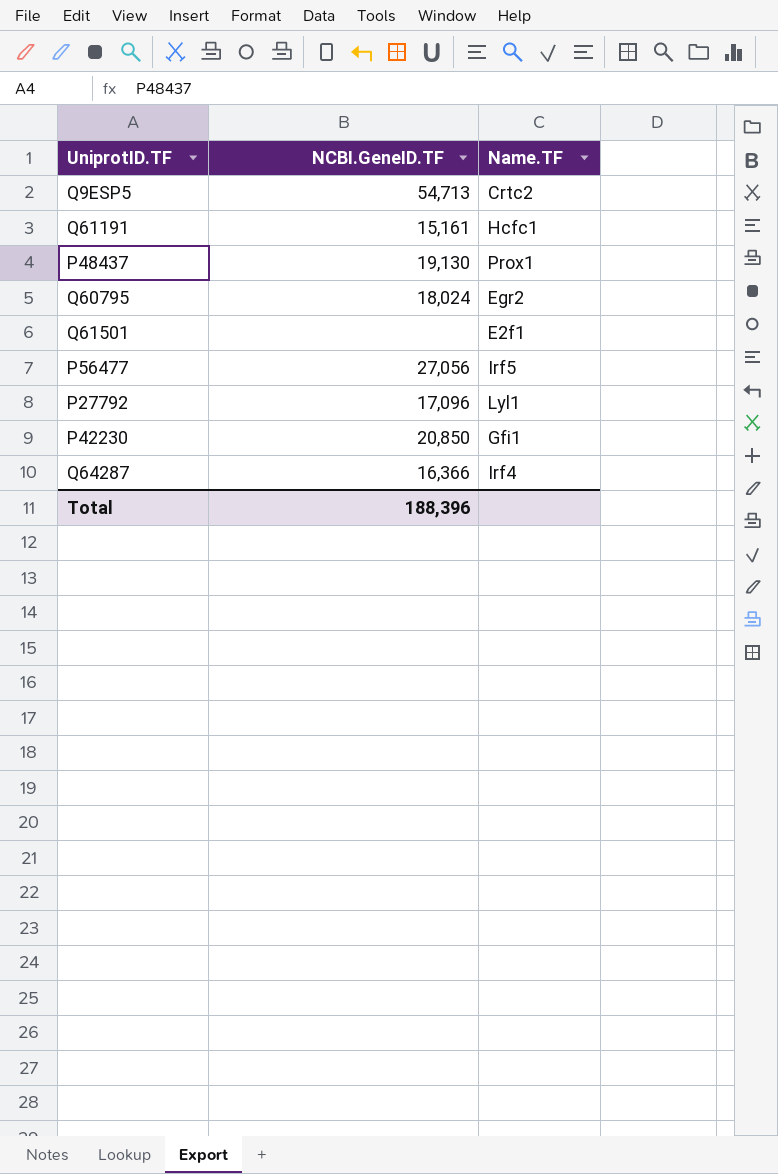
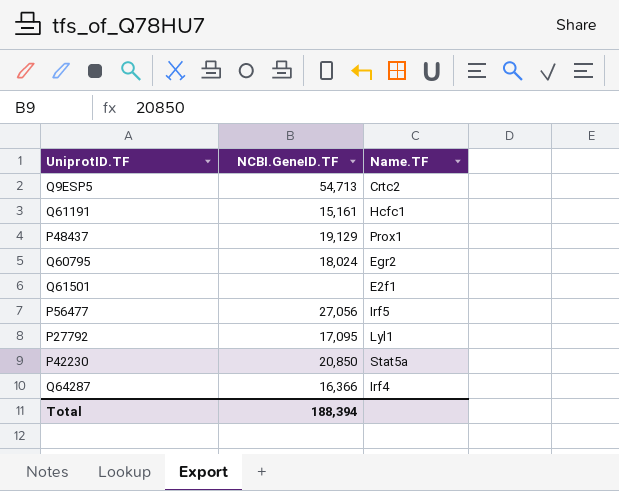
P48437 | NCBI.GeneID.TF: 19,130 -> 19,129
P27792 | NCBI.GeneID.TF: 17,096 -> 17,095
P42230 | Name.TF: Gfi1 -> Stat5a
Total | NCBI.GeneID.TF: 188,396 -> 188,394

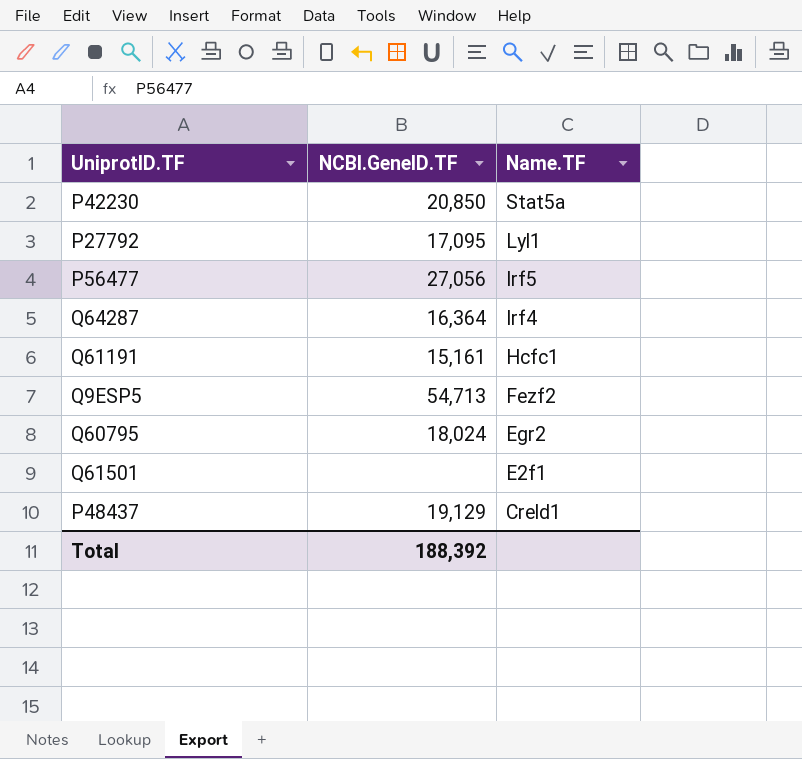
row order: none -> Name.TF descending
Q64287 | NCBI.GeneID.TF: 16,366 -> 16,364
Q9ESP5 | Name.TF: Crtc2 -> Fezf2
P48437 | Name.TF: Prox1 -> Creld1
Total | NCBI.GeneID.TF: 188,394 -> 188,392

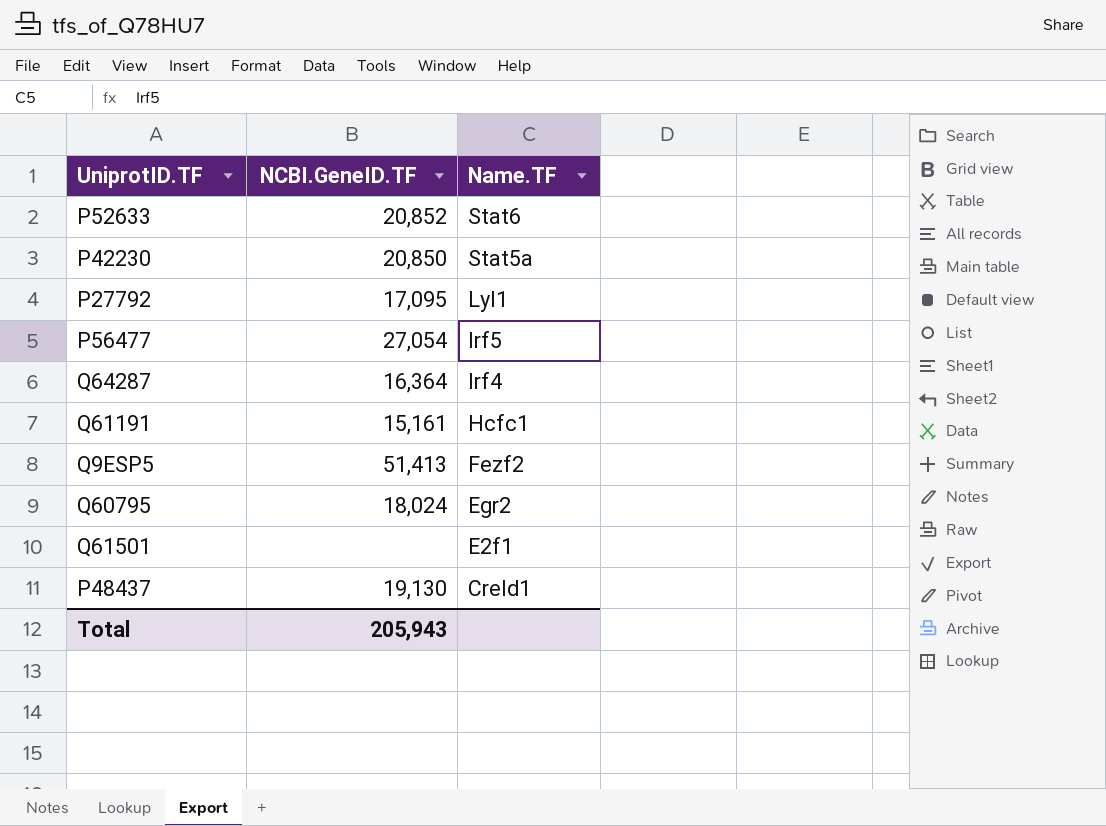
row P52633: none -> 20,852 | Stat6
P56477 | NCBI.GeneID.TF: 27,056 -> 27,054
Q9ESP5 | NCBI.GeneID.TF: 54,713 -> 51,413
P48437 | NCBI.GeneID.TF: 19,129 -> 19,130
Total | NCBI.GeneID.TF: 188,392 -> 205,943

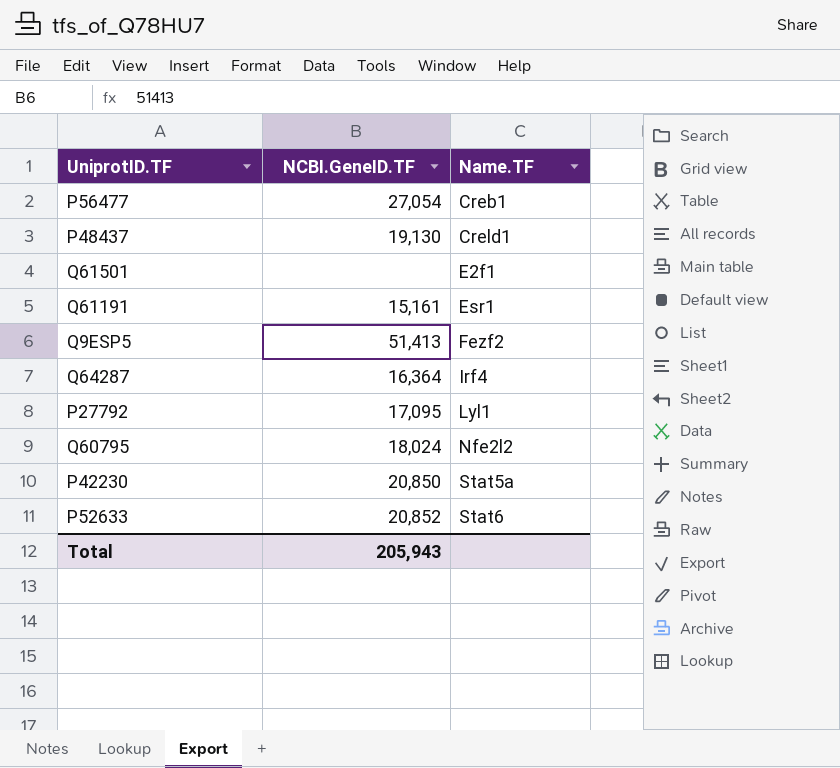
row order: Name.TF descending -> Name.TF ascending
P56477 | Name.TF: Irf5 -> Creb1
Q61191 | Name.TF: Hcfc1 -> Esr1
Q60795 | Name.TF: Egr2 -> Nfe2l2

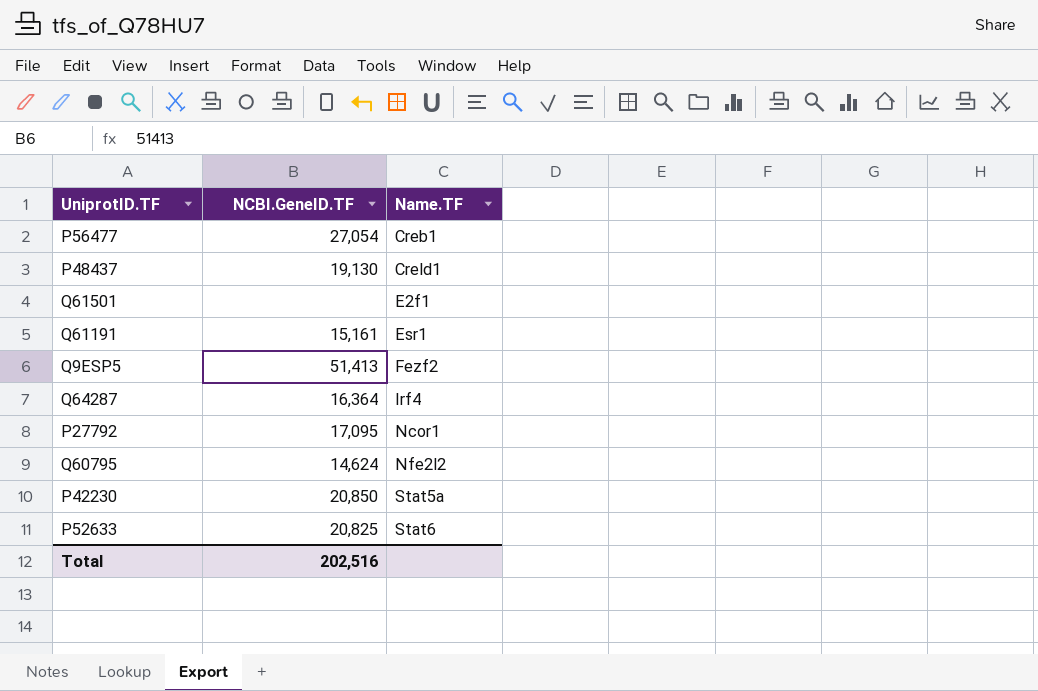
P27792 | Name.TF: Lyl1 -> Ncor1
Q60795 | NCBI.GeneID.TF: 18,024 -> 14,624
P52633 | NCBI.GeneID.TF: 20,852 -> 20,825
Total | NCBI.GeneID.TF: 205,943 -> 202,516

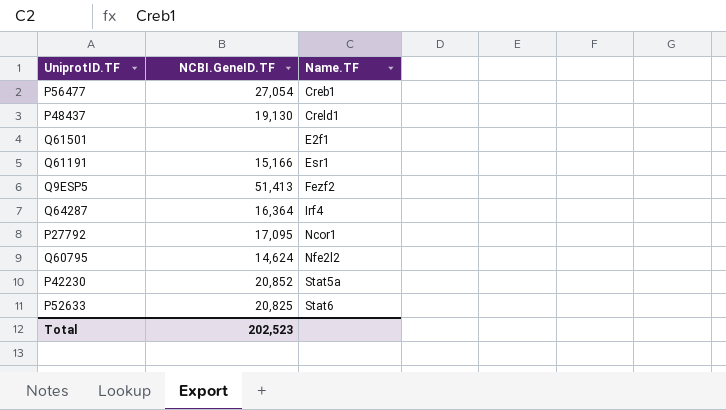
Q61191 | NCBI.GeneID.TF: 15,161 -> 15,166
P42230 | NCBI.GeneID.TF: 20,850 -> 20,852
Total | NCBI.GeneID.TF: 202,516 -> 202,523

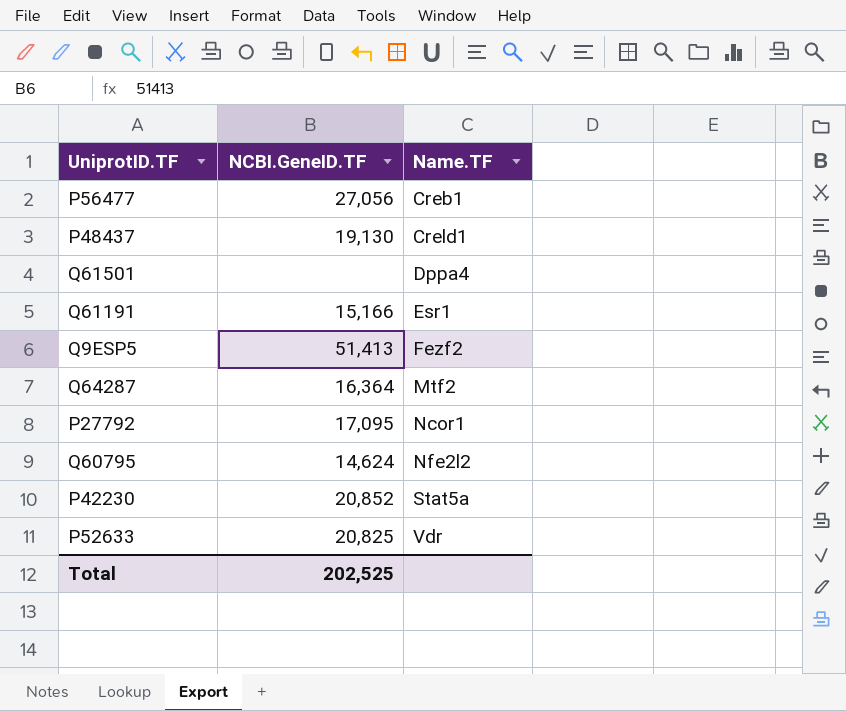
P56477 | NCBI.GeneID.TF: 27,054 -> 27,056
Q61501 | Name.TF: E2f1 -> Dppa4
Q64287 | Name.TF: Irf4 -> Mtf2
P52633 | Name.TF: Stat6 -> Vdr
Total | NCBI.GeneID.TF: 202,523 -> 202,525

